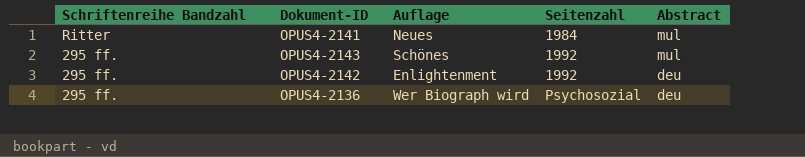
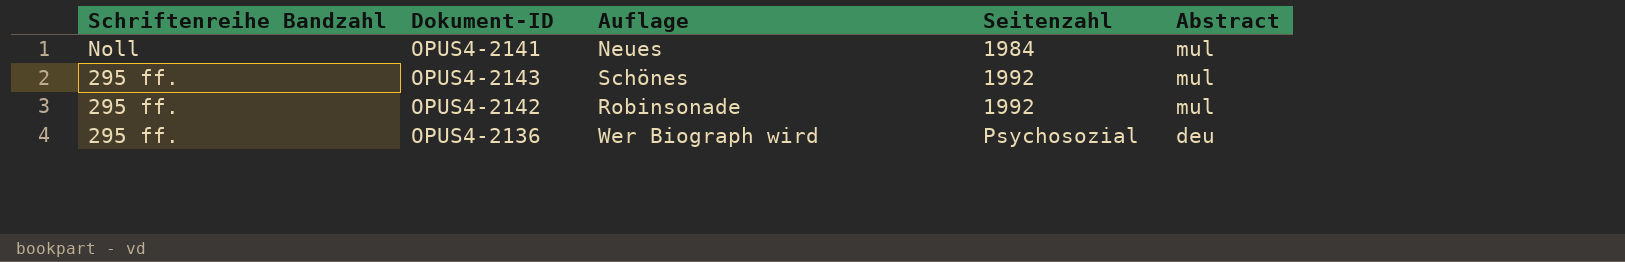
OPUS4-2141 | Schriftenreihe Bandzahl: Ritter -> Noll
OPUS4-2142 | Auflage: Enlightenment -> Robinsonade
OPUS4-2142 | Abstract: deu -> mul

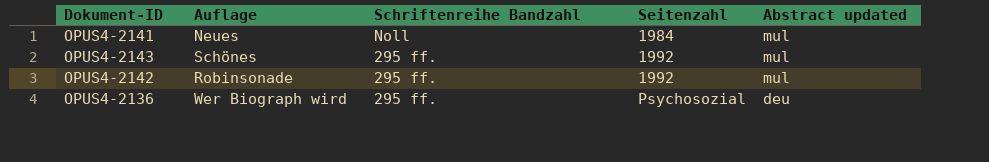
column Schriftenreihe Bandzahl | position: 1 -> 3
column name: Abstract -> Abstract updated

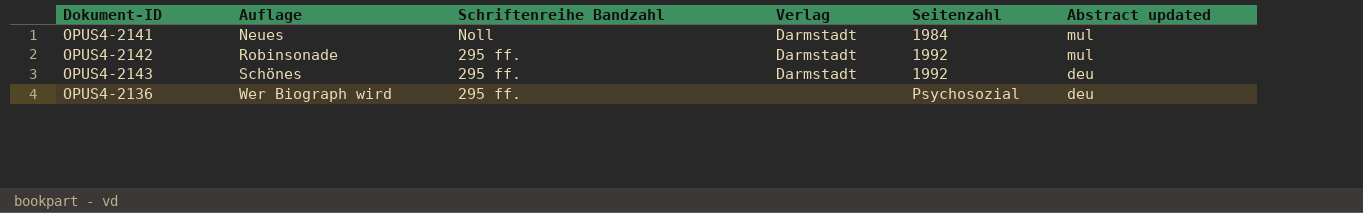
row order: Schriftenreihe Bandzahl descending -> Auflage ascending
column Verlag | position: none -> 4
OPUS4-2143 | Abstract updated: mul -> deu

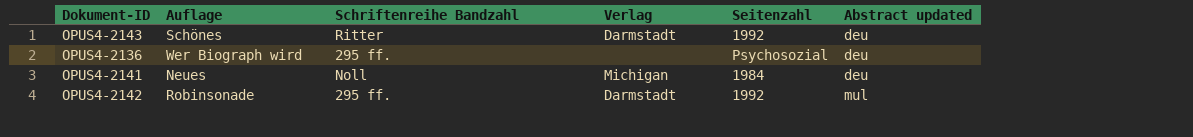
row order: Auflage ascending -> Abstract updated ascending
OPUS4-2143 | Schriftenreihe Bandzahl: 295 ff. -> Ritter
OPUS4-2141 | Verlag: Darmstadt -> Michigan
OPUS4-2141 | Abstract updated: mul -> deu

